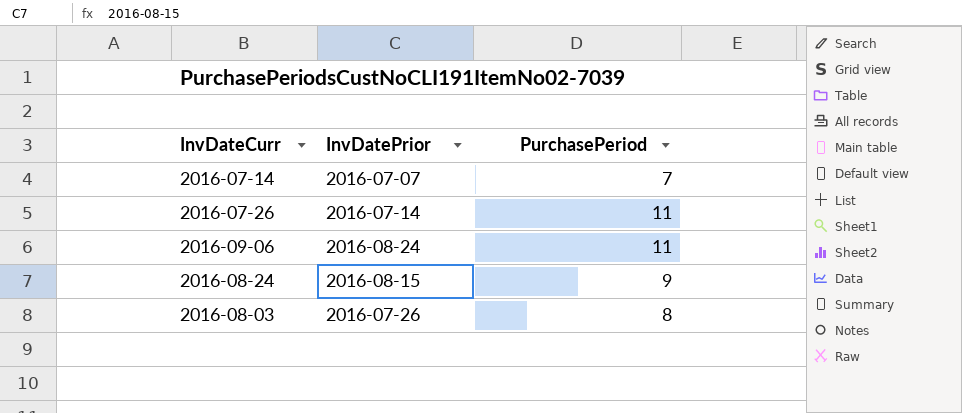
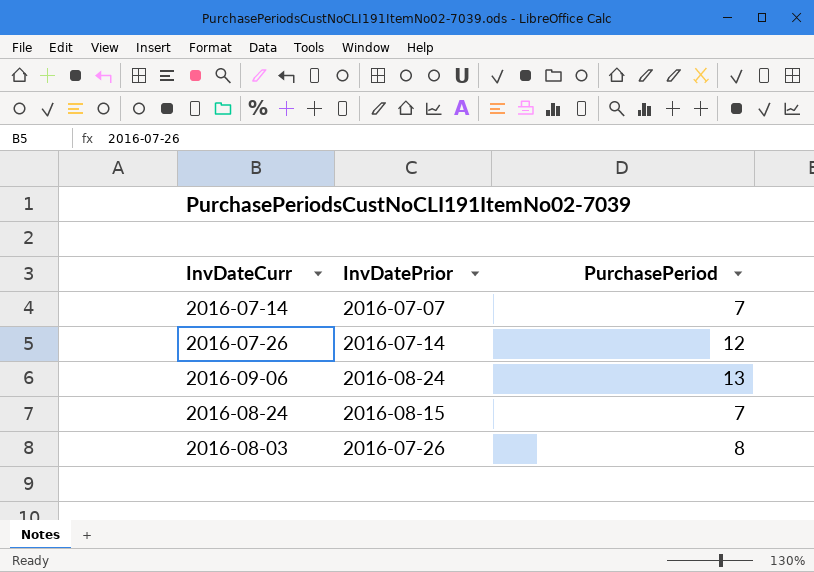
2016-07-26 | PurchasePeriod: 11 -> 12
2016-09-06 | PurchasePeriod: 11 -> 13
2016-08-24 | PurchasePeriod: 9 -> 7

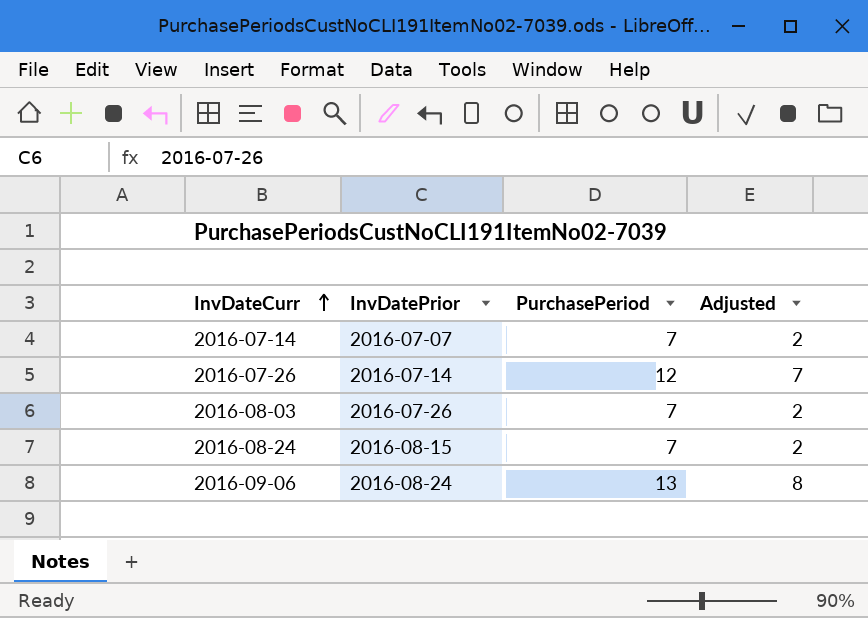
row order: none -> InvDateCurr ascending
column Adjusted | formula: none -> [PurchasePeriod] - 5
2016-08-03 | PurchasePeriod: 8 -> 7

